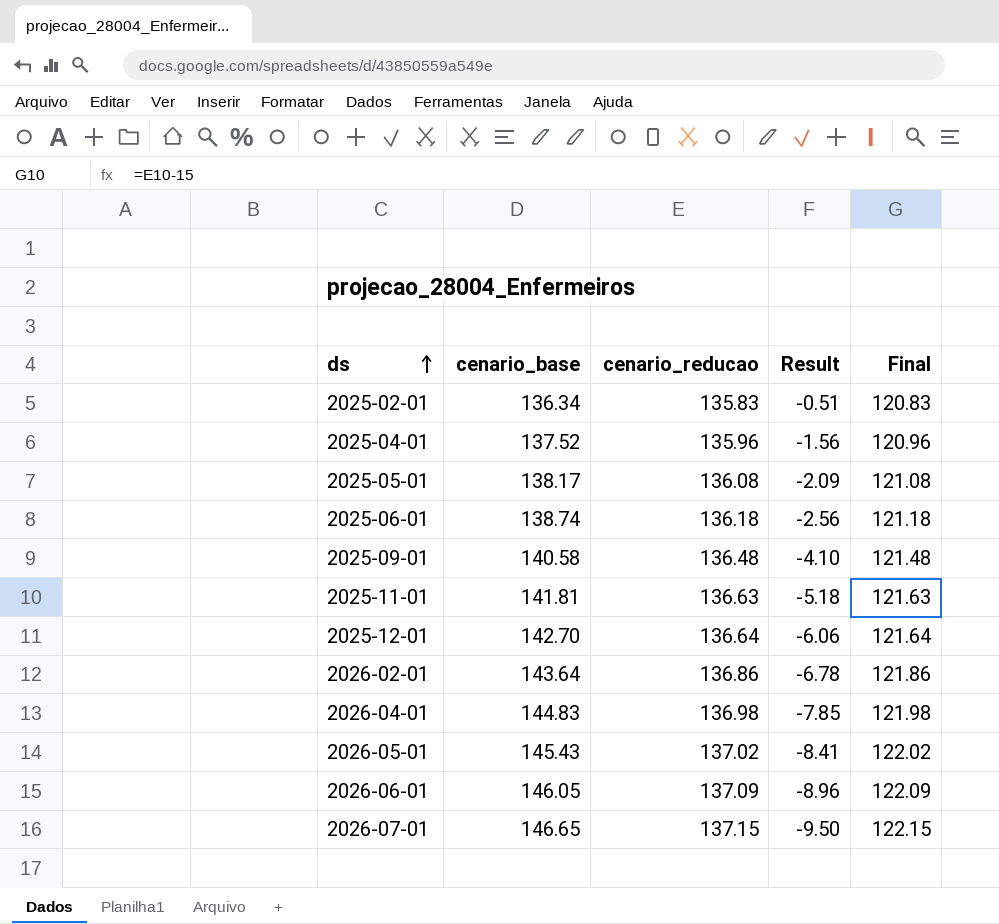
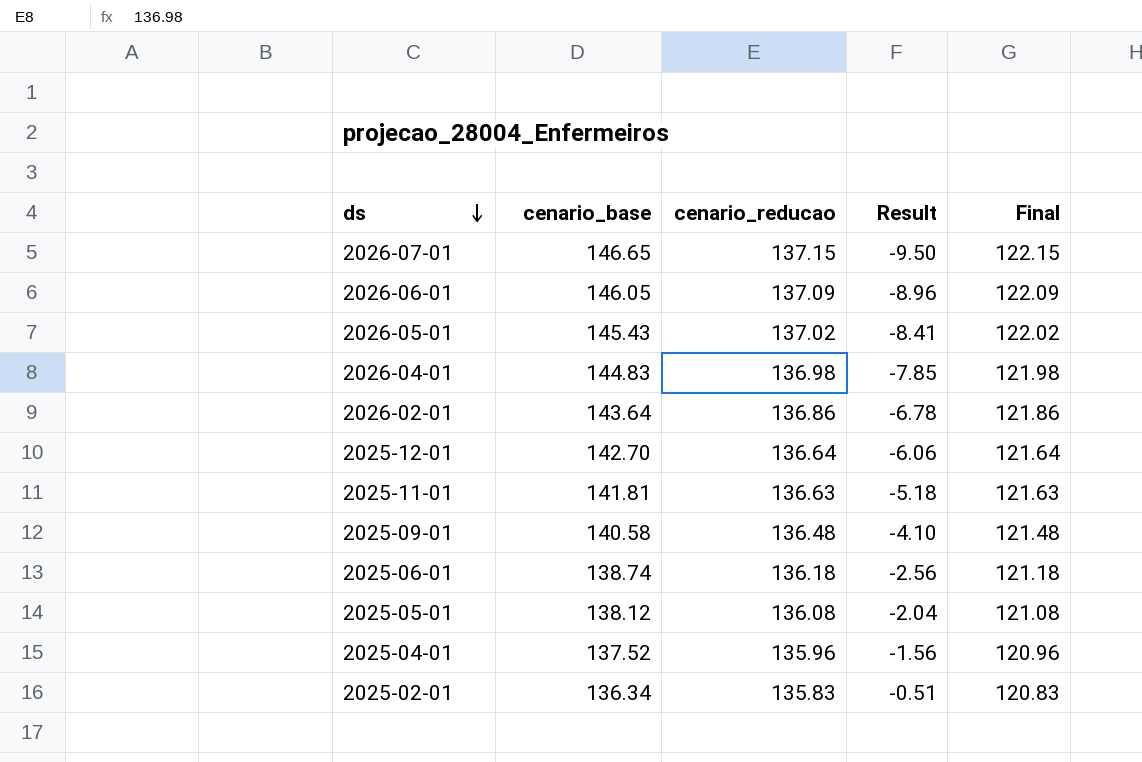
row order: ds ascending -> ds descending
2025-05-01 | cenario_base: 138.17 -> 138.12
2025-05-01 | Result: -2.09 -> -2.04

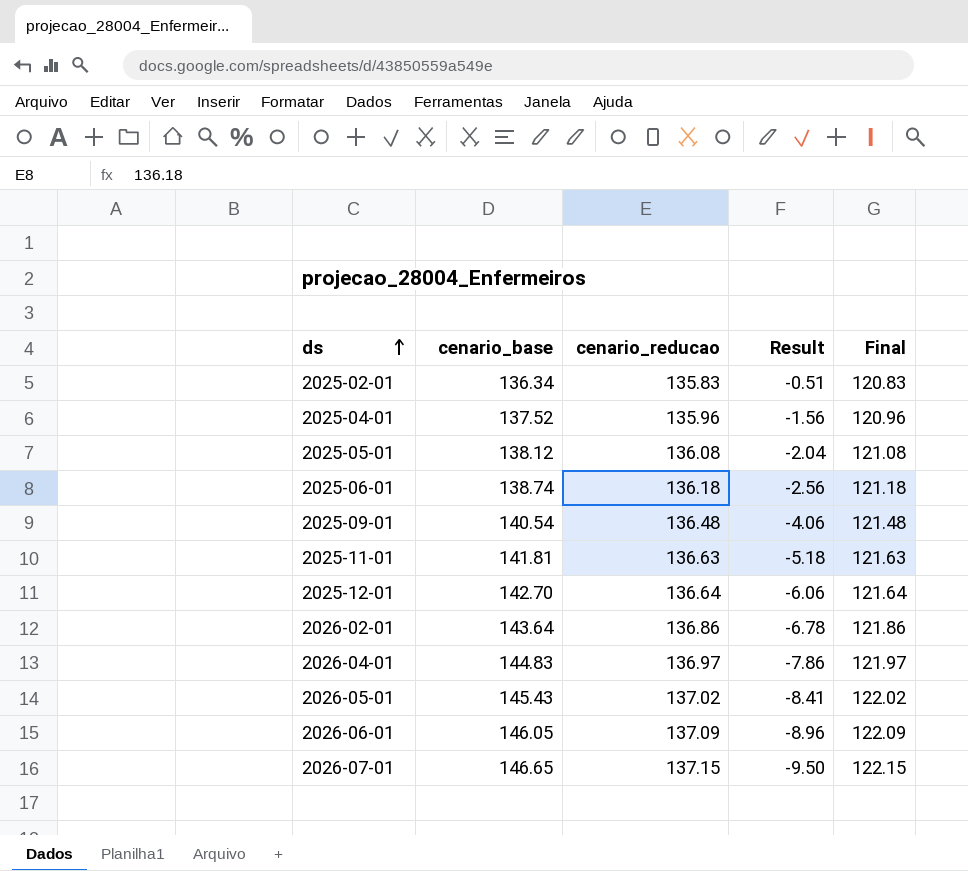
row order: ds descending -> ds ascending
2025-09-01 | cenario_base: 140.58 -> 140.54
2025-09-01 | Result: -4.10 -> -4.06
2026-04-01 | cenario_reducao: 136.98 -> 136.97
2026-04-01 | Result: -7.85 -> -7.86
2026-04-01 | Final: 121.98 -> 121.97

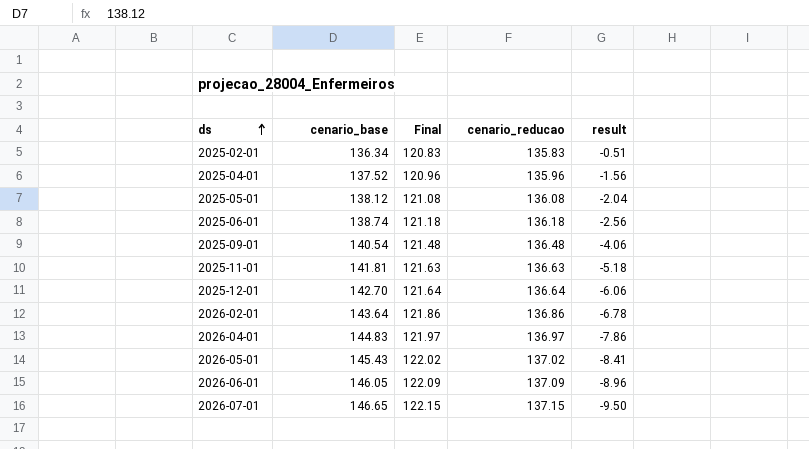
column Final | position: 5 -> 3
column name: Result -> result

